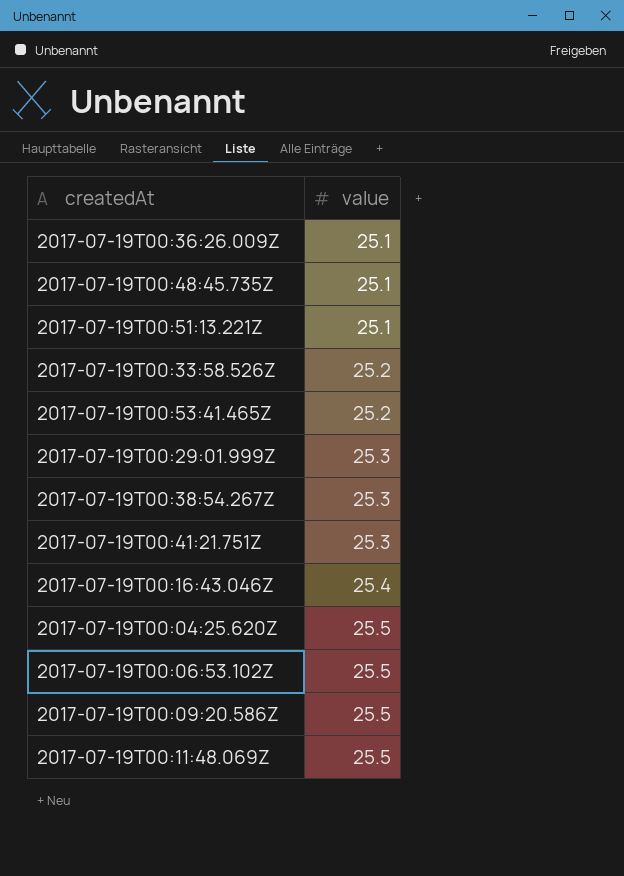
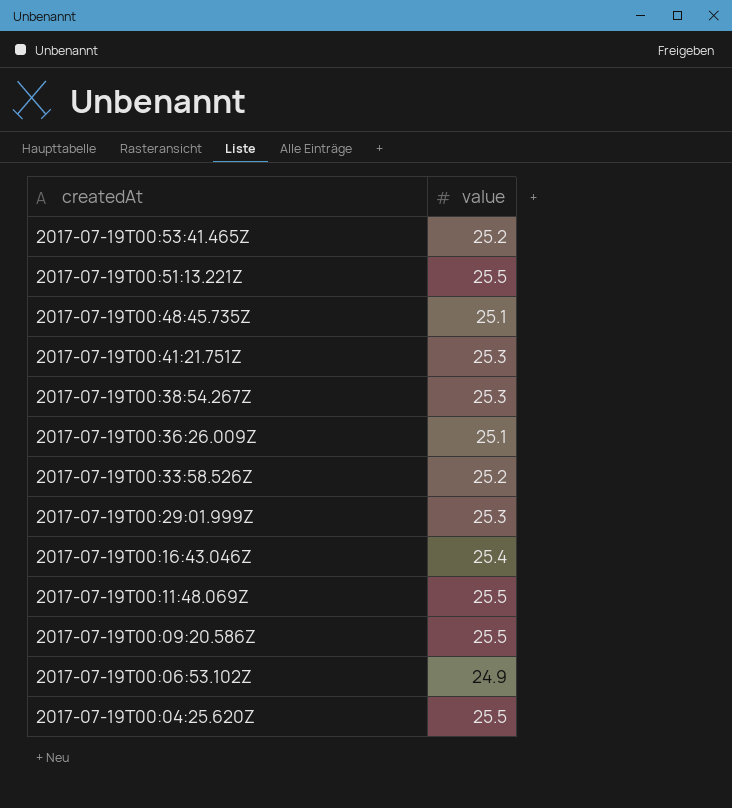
row order: value ascending -> createdAt descending
2017-07-19T00:51:13.221Z | value: 25.1 -> 25.5
2017-07-19T00:06:53.102Z | value: 25.5 -> 24.9

